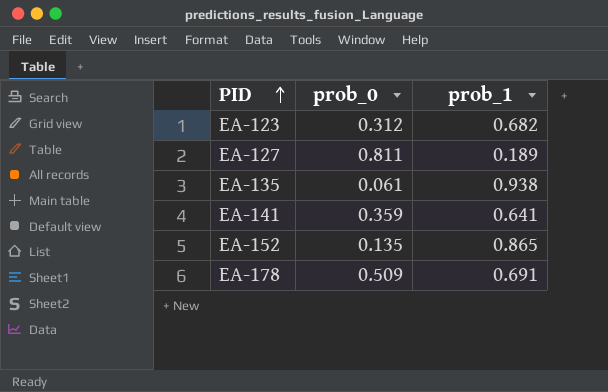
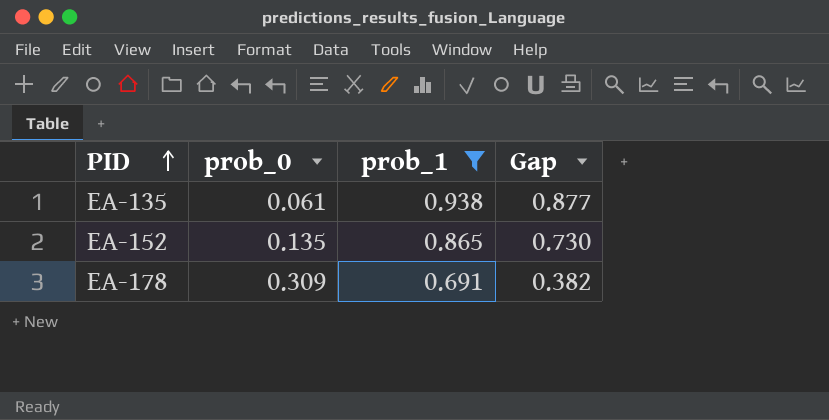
filter: none -> prob_1 >= 0.691
column Gap | formula: none -> [prob_1] - [prob_0]
EA-178 | prob_0: 0.509 -> 0.309

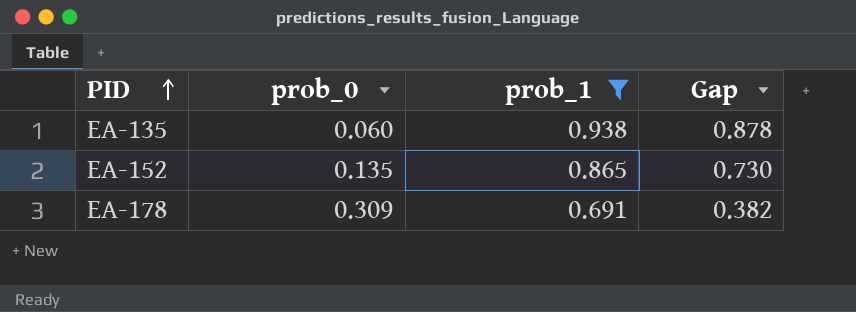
EA-135 | prob_0: 0.061 -> 0.060
EA-135 | Gap: 0.877 -> 0.878

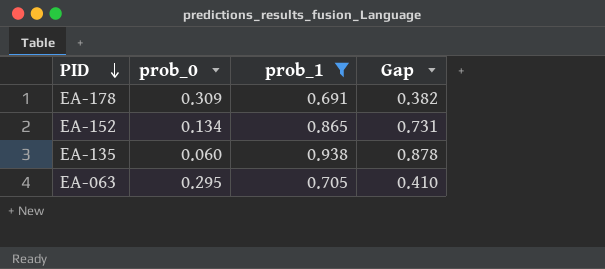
row order: PID ascending -> PID descending
EA-152 | prob_0: 0.135 -> 0.134
EA-152 | Gap: 0.730 -> 0.731
row EA-063: none -> 0.295 | 0.705 | 0.410

